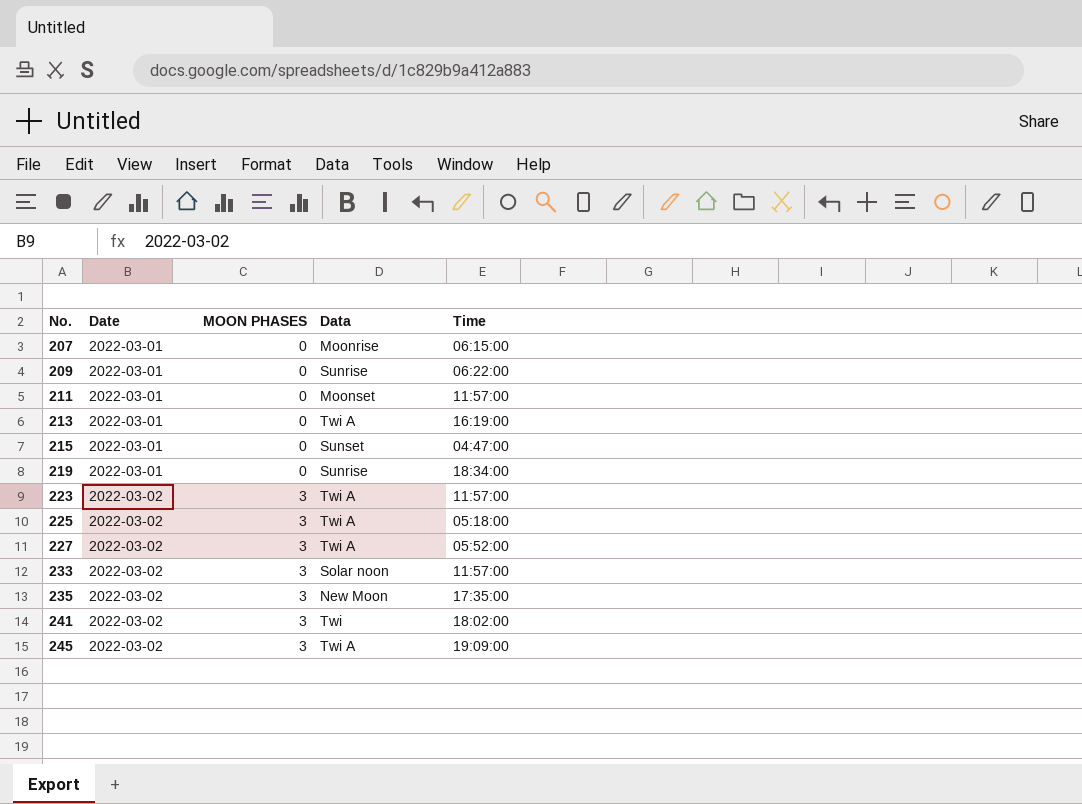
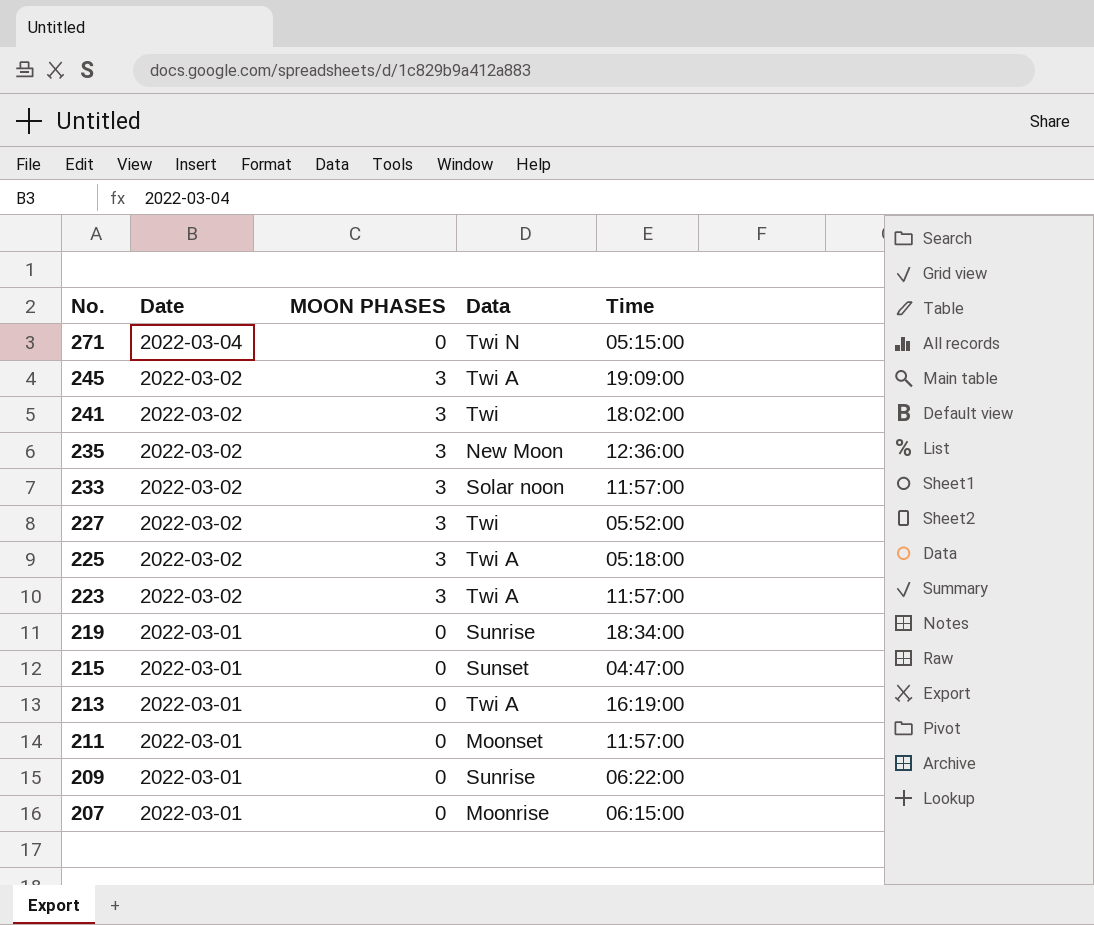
row order: No. ascending -> No. descending
row 271: none -> 2022-03-04 | 0 | Twi N | 05:15:00
235 | Time: 17:35:00 -> 12:36:00
227 | Data: Twi A -> Twi

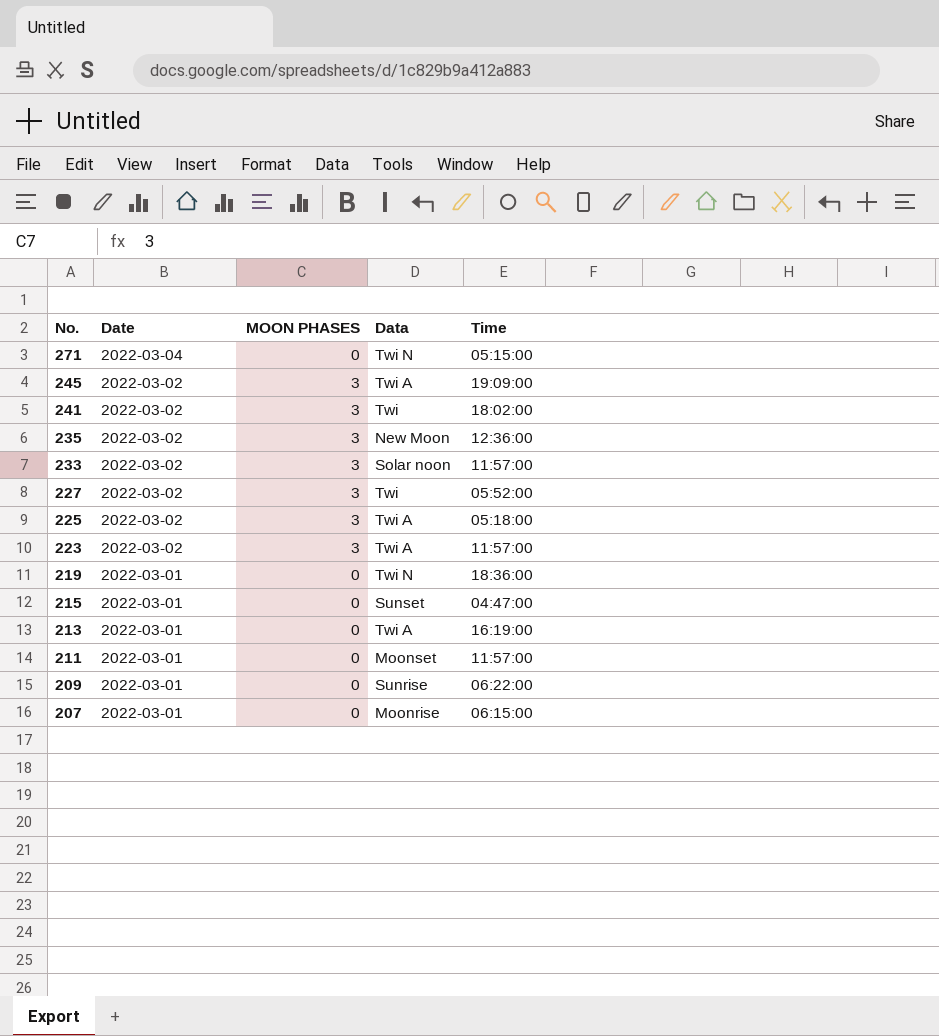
219 | Data: Sunrise -> Twi N
219 | Time: 18:34:00 -> 18:36:00

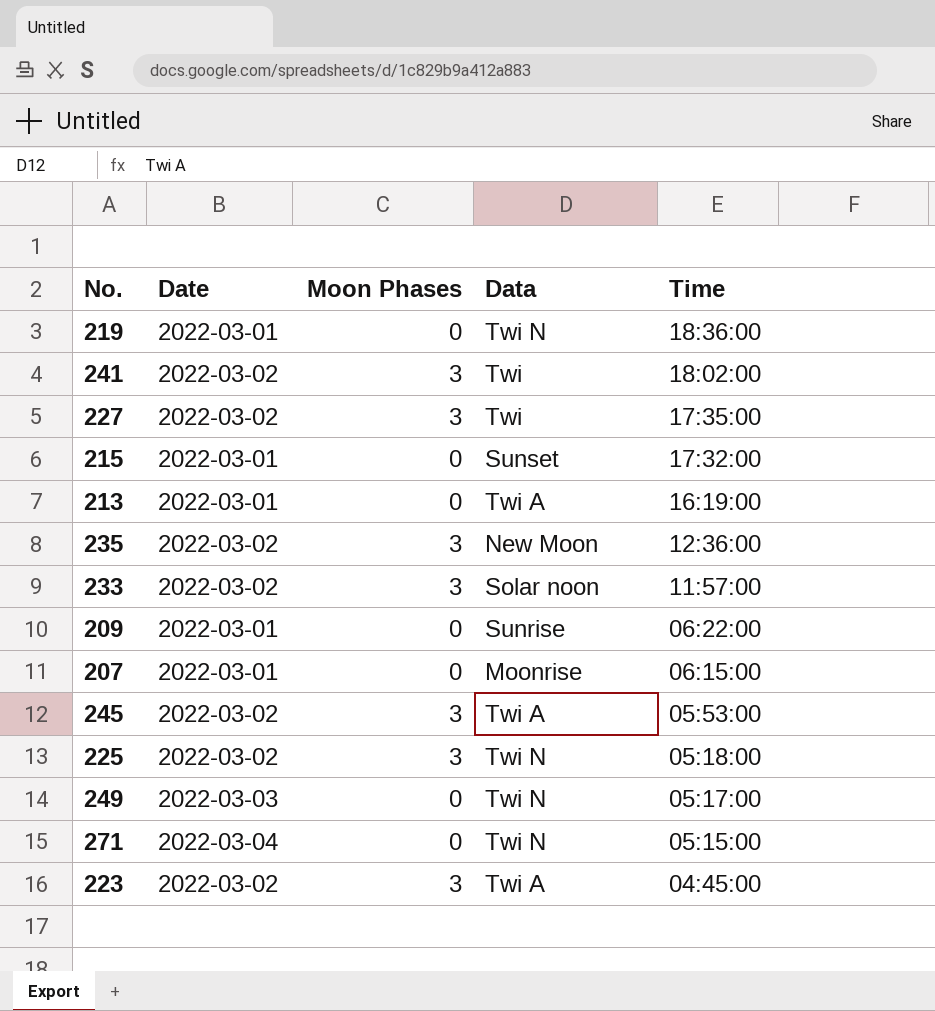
row order: No. descending -> Time descending
column name: MOON PHASES -> Moon Phases
row 211: 2022-03-01 | 0 | Moonset | 11:57:00 -> none
227 | Time: 05:52:00 -> 17:35:00
215 | Time: 04:47:00 -> 17:32:00
245 | Time: 19:09:00 -> 05:53:00
225 | Data: Twi A -> Twi N
row 249: none -> 2022-03-03 | 0 | Twi N | 05:17:00
223 | Time: 11:57:00 -> 04:45:00

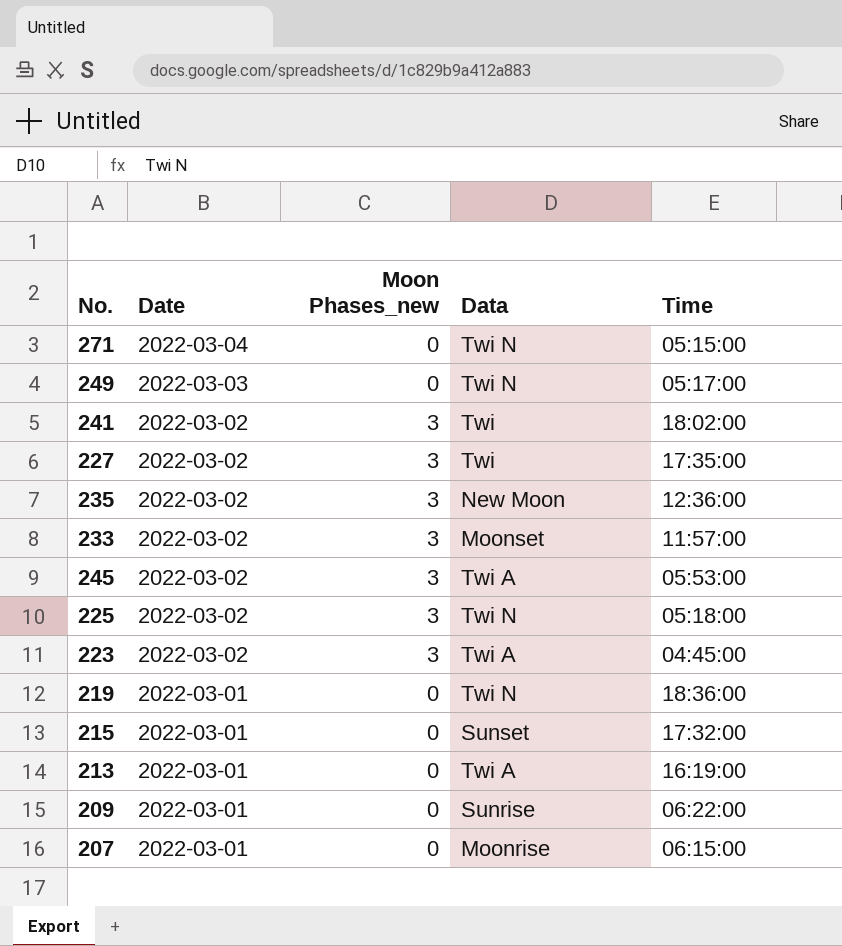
row order: Time descending -> Date descending
column name: Moon Phases -> Moon Phases_new
233 | Data: Solar noon -> Moonset

